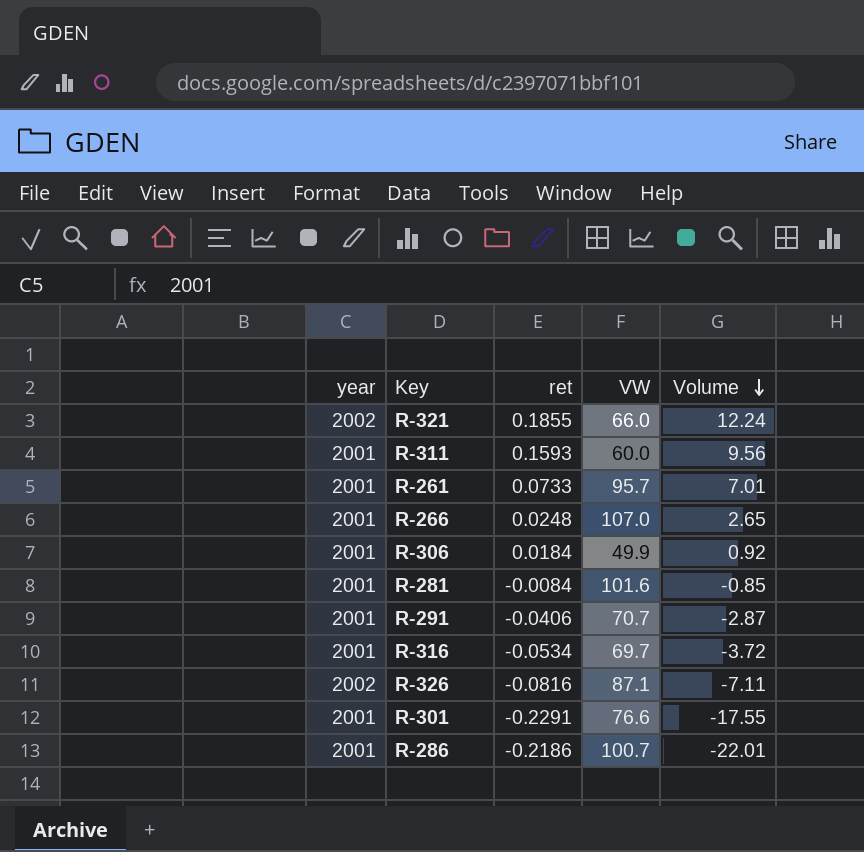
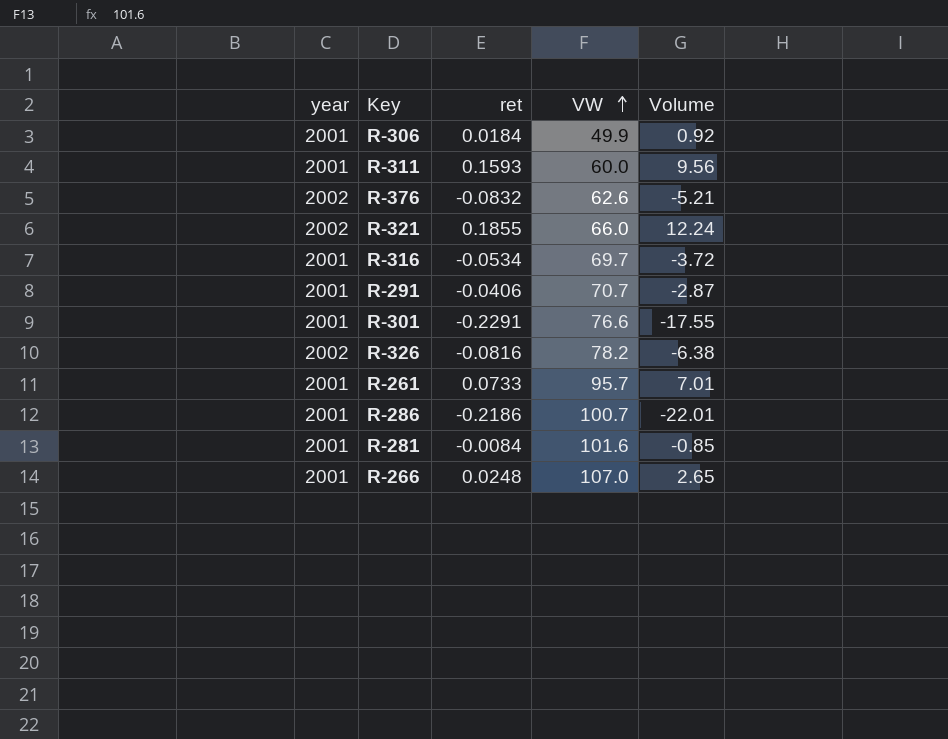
row order: Volume descending -> VW ascending
row R-376: none -> 2002 | -0.0832 | 62.6 | -5.21
R-326 | VW: 87.1 -> 78.2
R-326 | Volume: -7.11 -> -6.38

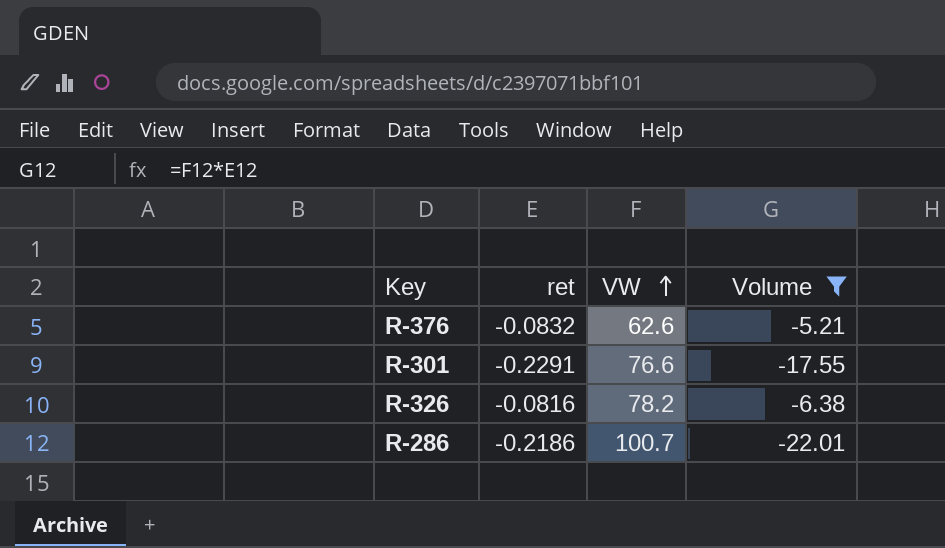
filter: none -> Volume <= -5.21
column year | position: 1 -> none

